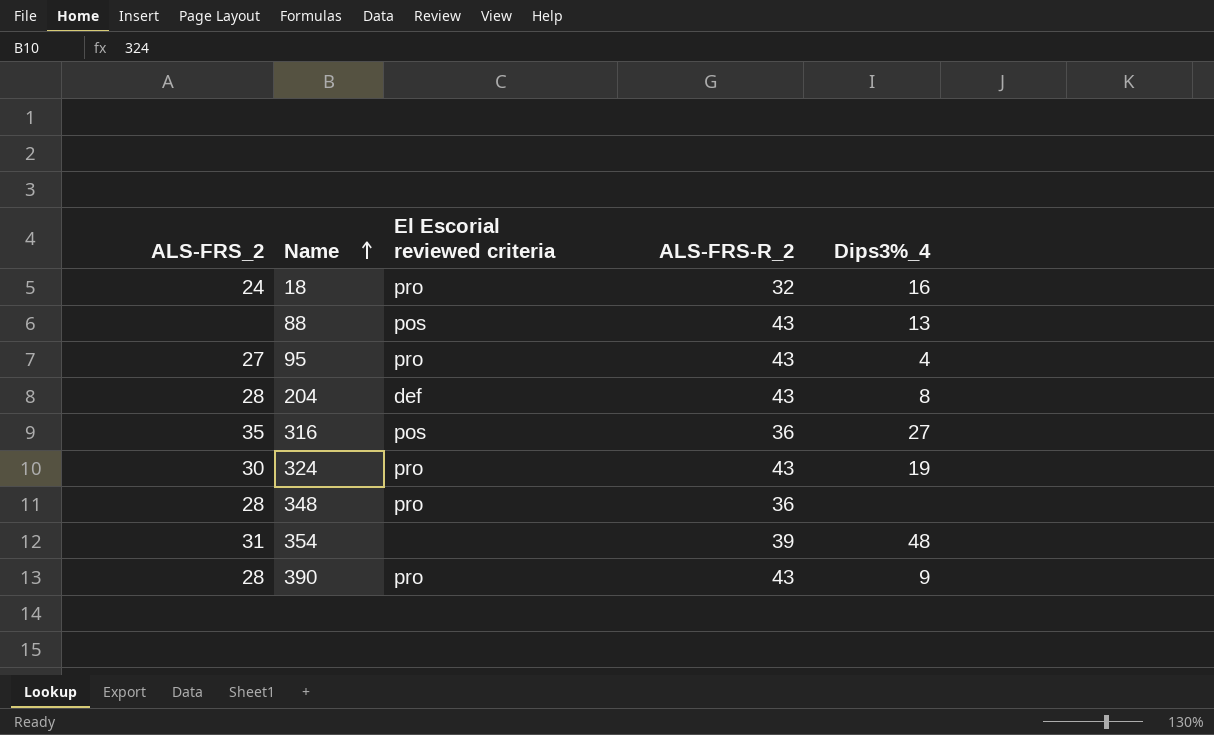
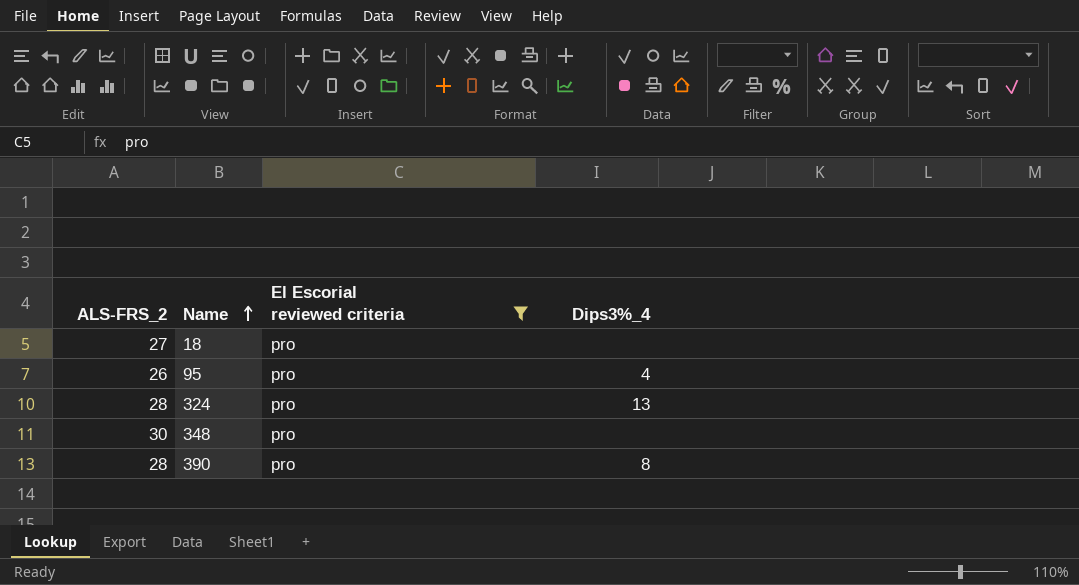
filter: none -> El Escorial reviewed criteria = pro
column ALS-FRS-R_2 | position: 4 -> none
18 | ALS-FRS_2: 24 -> 27
18 | Dips3%_4: 16 -> none
95 | ALS-FRS_2: 27 -> 26
324 | ALS-FRS_2: 30 -> 28
324 | Dips3%_4: 19 -> 13
348 | ALS-FRS_2: 28 -> 30
390 | Dips3%_4: 9 -> 8

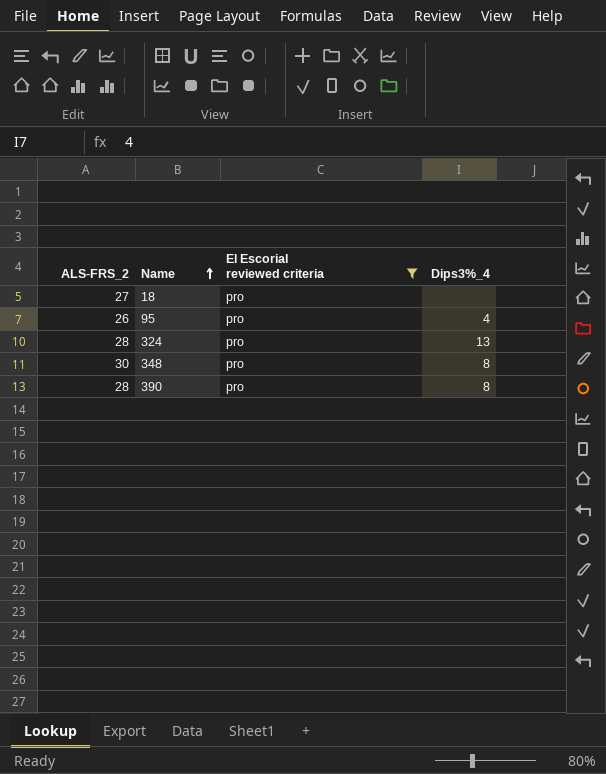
348 | Dips3%_4: none -> 8

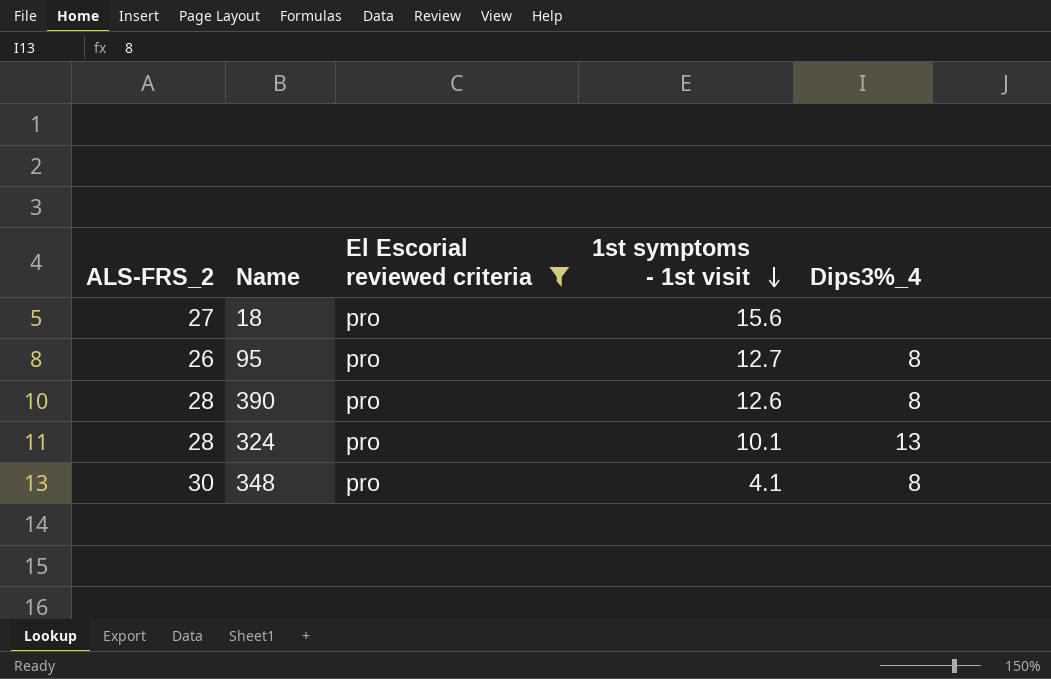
row order: Name ascending -> 1st symptoms - 1st visit descending
column 1st symptoms - 1st visit | position: none -> 4
95 | Dips3%_4: 4 -> 8

